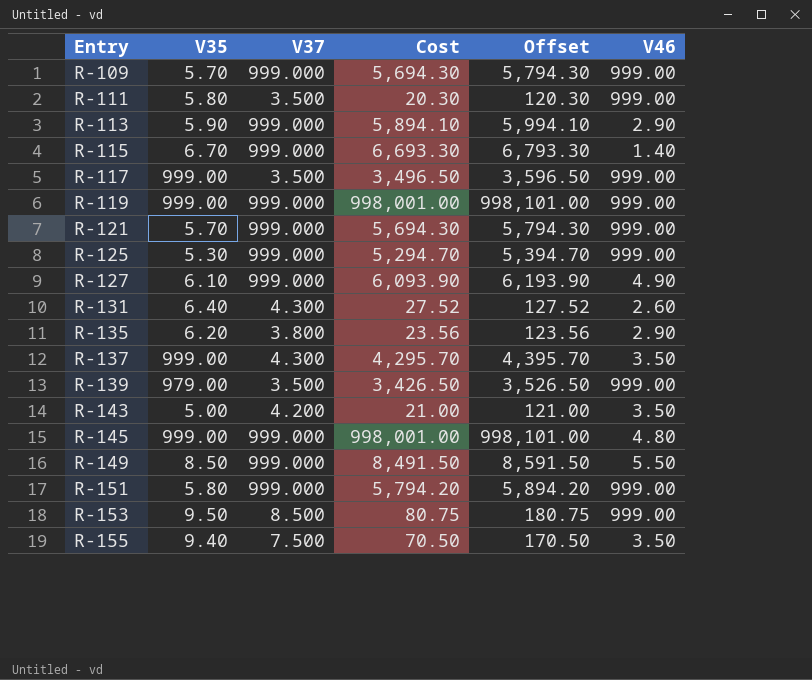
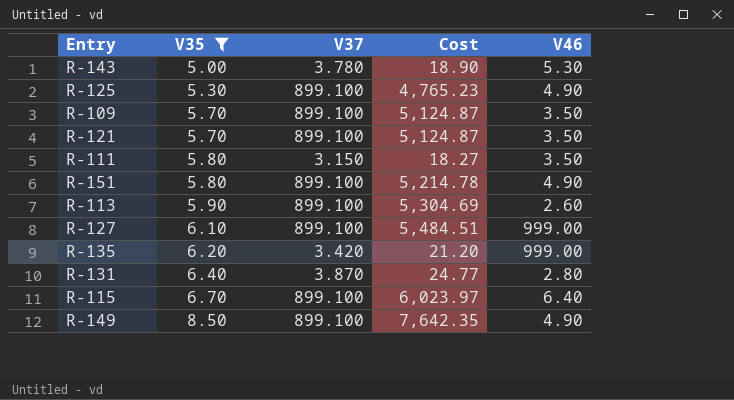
filter: none -> V35 <= 8.50
row order: Entry ascending -> V35 ascending
column Offset | formula: [Cost] + 100 -> none
R-143 | V37: 4.200 -> 3.780
R-143 | Cost: 21.00 -> 18.90
R-143 | V46: 3.50 -> 5.30
R-125 | V37: 999.000 -> 899.100
R-125 | Cost: 5,294.70 -> 4,765.23
R-125 | V46: 999.00 -> 4.90
R-109 | V37: 999.000 -> 899.100
R-109 | Cost: 5,694.30 -> 5,124.87
R-109 | V46: 999.00 -> 3.50
R-121 | V37: 999.000 -> 899.100
R-121 | Cost: 5,694.30 -> 5,124.87
R-121 | V46: 999.00 -> 3.50
R-111 | V37: 3.500 -> 3.150
R-111 | Cost: 20.30 -> 18.27
R-111 | V46: 999.00 -> 3.50
R-151 | V37: 999.000 -> 899.100
R-151 | Cost: 5,794.20 -> 5,214.78
R-151 | V46: 999.00 -> 4.90
R-113 | V37: 999.000 -> 899.100
R-113 | Cost: 5,894.10 -> 5,304.69
R-113 | V46: 2.90 -> 2.60
R-127 | V37: 999.000 -> 899.100
R-127 | Cost: 6,093.90 -> 5,484.51
R-127 | V46: 4.90 -> 999.00
R-135 | V37: 3.800 -> 3.420
R-135 | Cost: 23.56 -> 21.20
R-135 | V46: 2.90 -> 999.00
R-131 | V37: 4.300 -> 3.870
R-131 | Cost: 27.52 -> 24.77
R-131 | V46: 2.60 -> 2.80
R-115 | V37: 999.000 -> 899.100
R-115 | Cost: 6,693.30 -> 6,023.97
R-115 | V46: 1.40 -> 6.40
R-149 | V37: 999.000 -> 899.100
R-149 | Cost: 8,491.50 -> 7,642.35
R-149 | V46: 5.50 -> 4.90

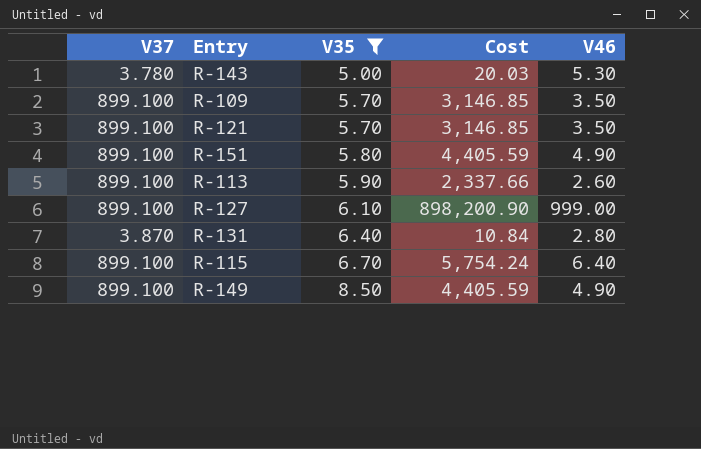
column V37 | position: 3 -> 1
column Cost | formula: [V35] * [V37] -> [V37] * [V46]
row R-125: 5.30 | 899.100 | 4,765.23 | 4.90 -> none
row R-111: 5.80 | 3.150 | 18.27 | 3.50 -> none
row R-135: 6.20 | 3.420 | 21.20 | 999.00 -> none

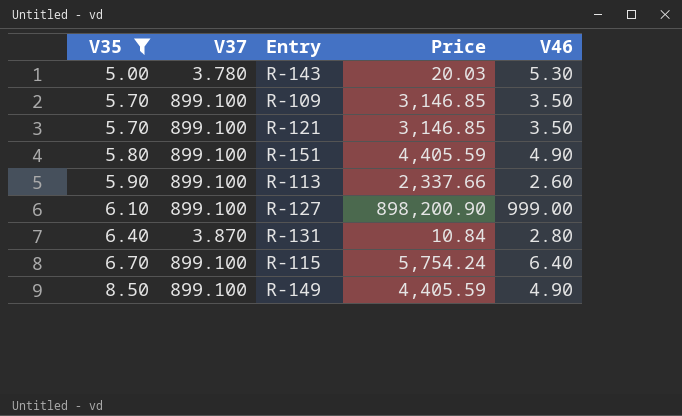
column V35 | position: 3 -> 1
column name: Cost -> Price

